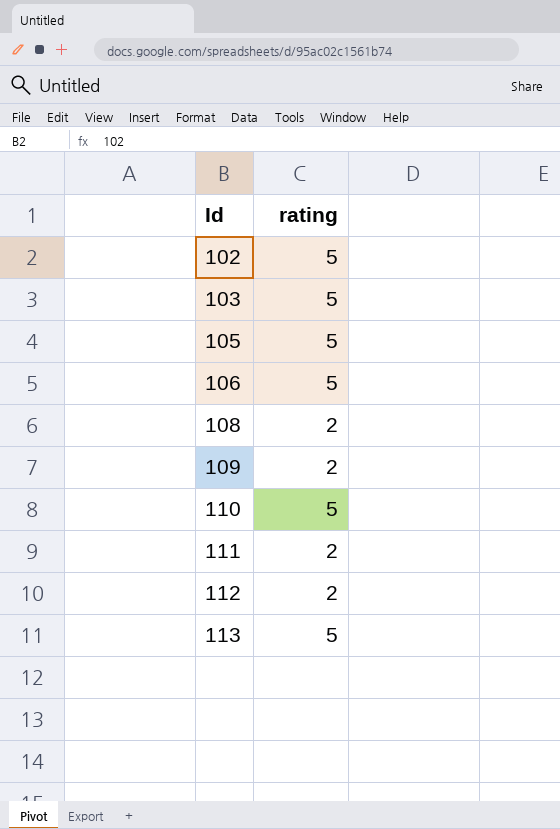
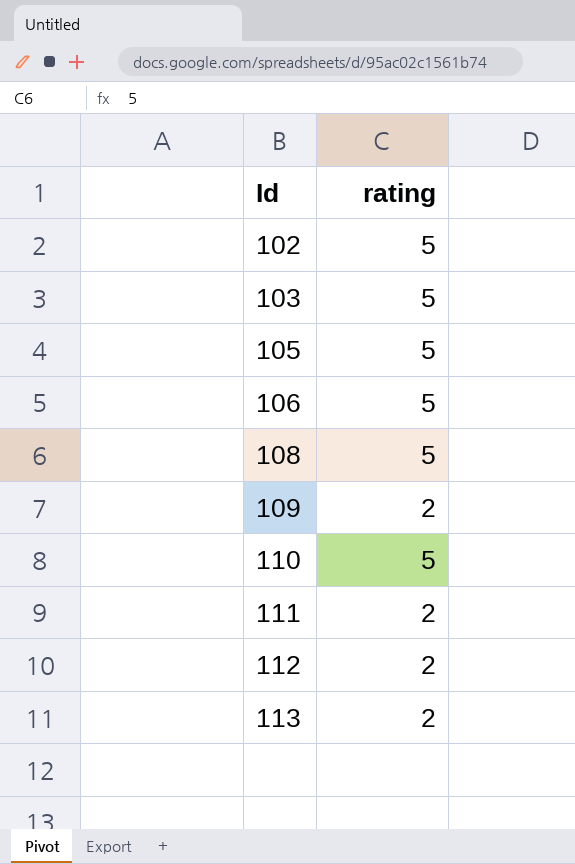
108 | rating: 2 -> 5
113 | rating: 5 -> 2

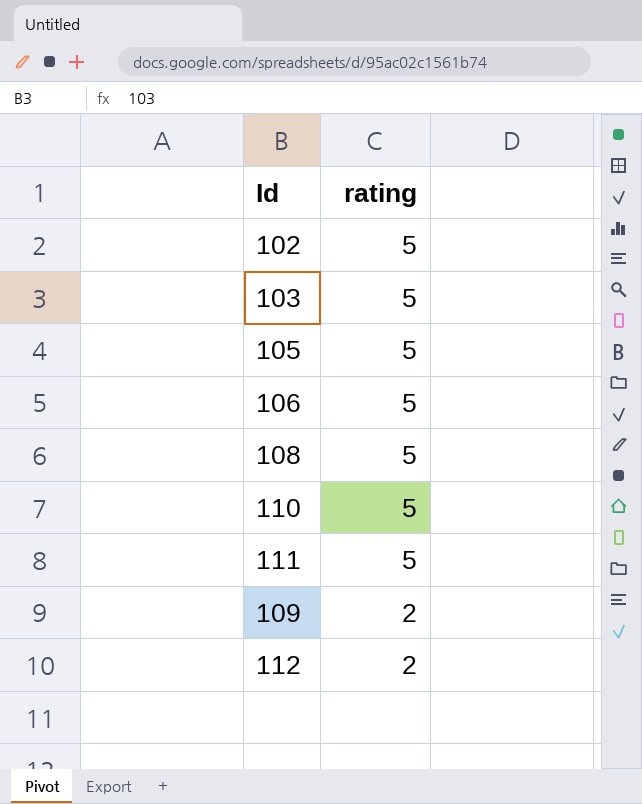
row order: Id ascending -> rating descending
row 113: 2 -> none
111 | rating: 2 -> 5

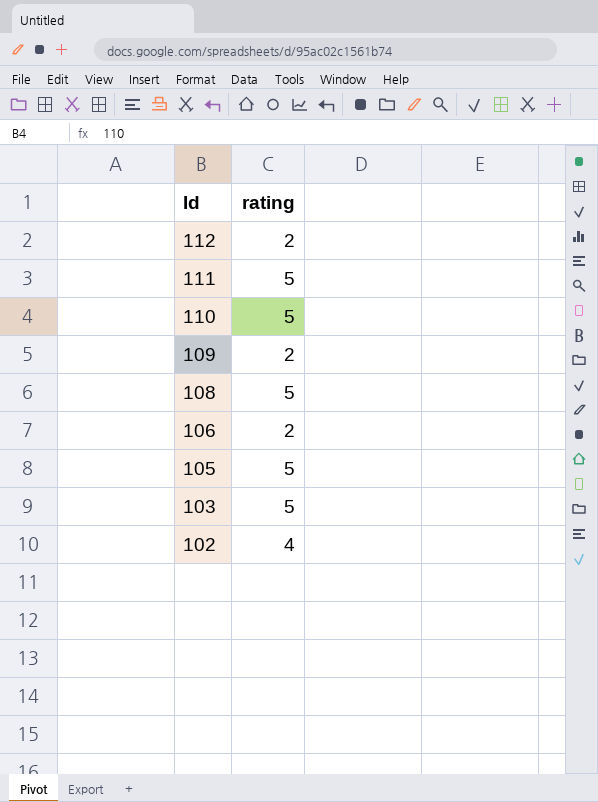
row order: rating descending -> Id descending
106 | rating: 5 -> 2
102 | rating: 5 -> 4

